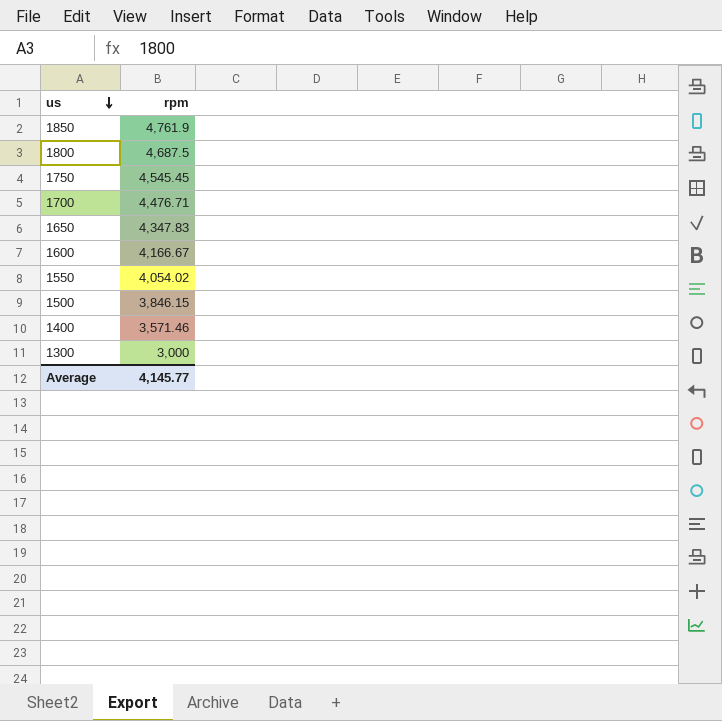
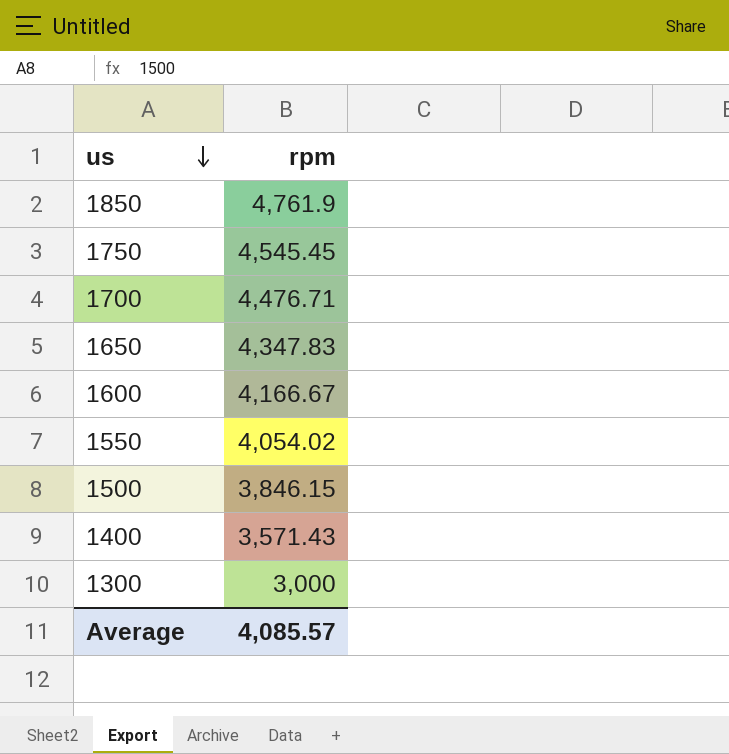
row 1800: 4,687.5 -> none
1400 | rpm: 3,571.46 -> 3,571.43
Average | rpm: 4,145.77 -> 4,085.57

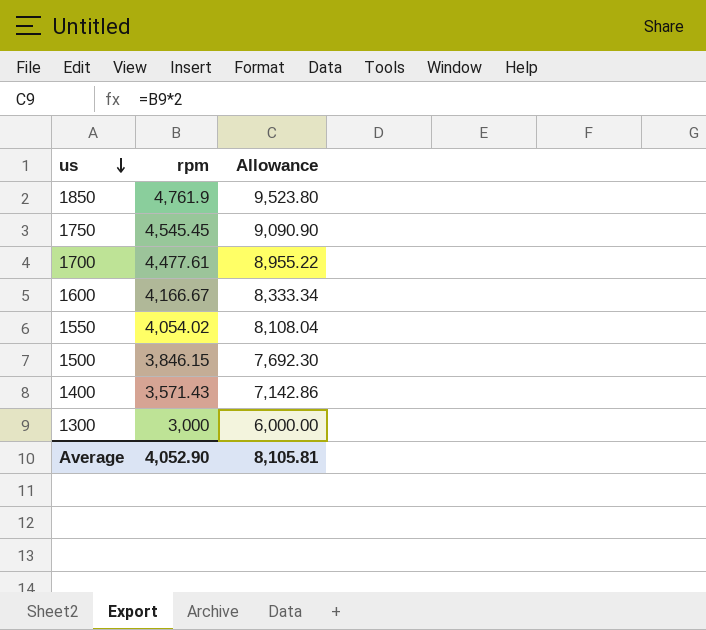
column Allowance | formula: none -> [rpm] * 2
row 1650: 4,347.83 -> none
1700 | rpm: 4,476.71 -> 4,477.61
Average | rpm: 4,085.57 -> 4,052.90

